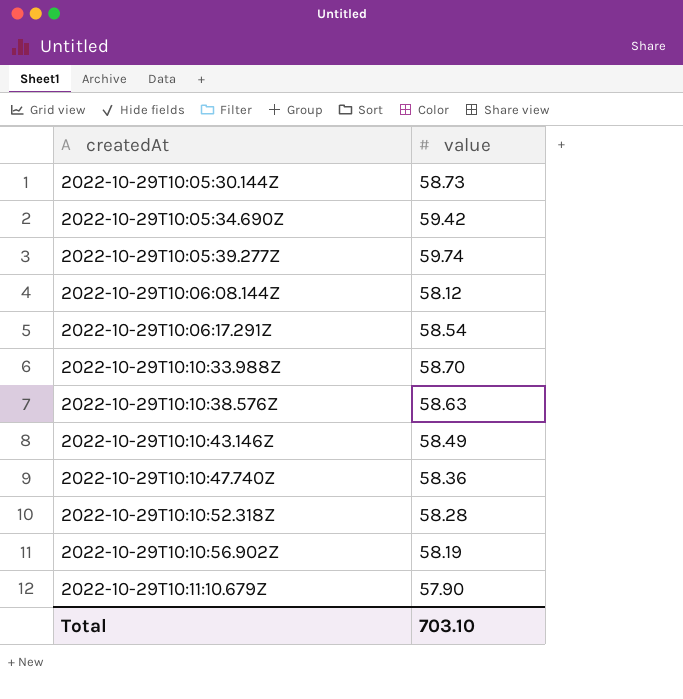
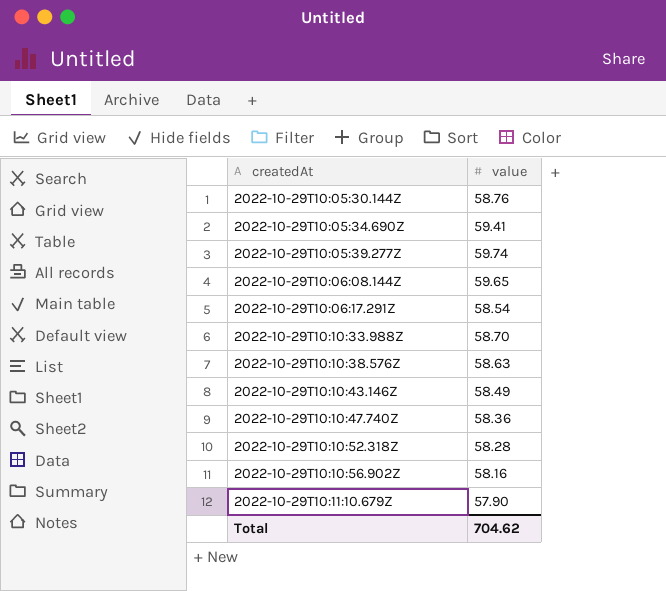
2022-10-29T10:05:30.144Z | value: 58.73 -> 58.76
2022-10-29T10:05:34.690Z | value: 59.42 -> 59.41
2022-10-29T10:06:08.144Z | value: 58.12 -> 59.65
2022-10-29T10:10:56.902Z | value: 58.19 -> 58.16
Total | value: 703.10 -> 704.62

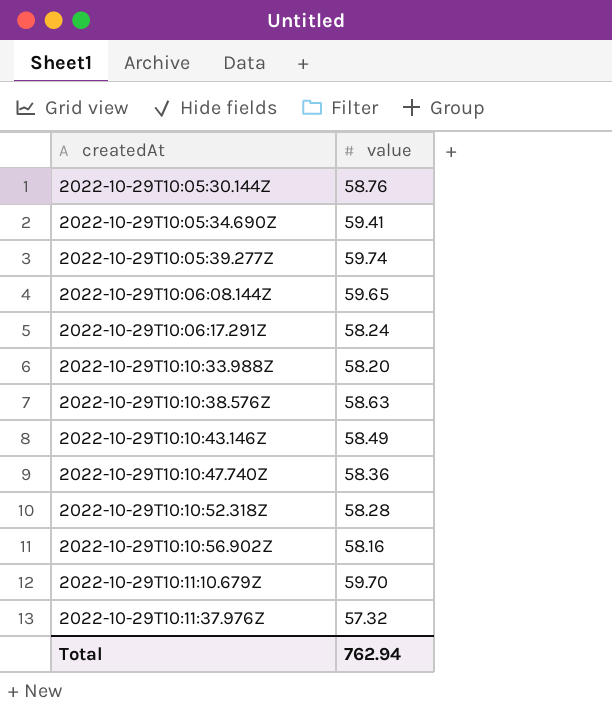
2022-10-29T10:06:17.291Z | value: 58.54 -> 58.24
2022-10-29T10:10:33.988Z | value: 58.70 -> 58.20
2022-10-29T10:11:10.679Z | value: 57.90 -> 59.70
row 2022-10-29T10:11:37.976Z: none -> 57.32
Total | value: 704.62 -> 762.94

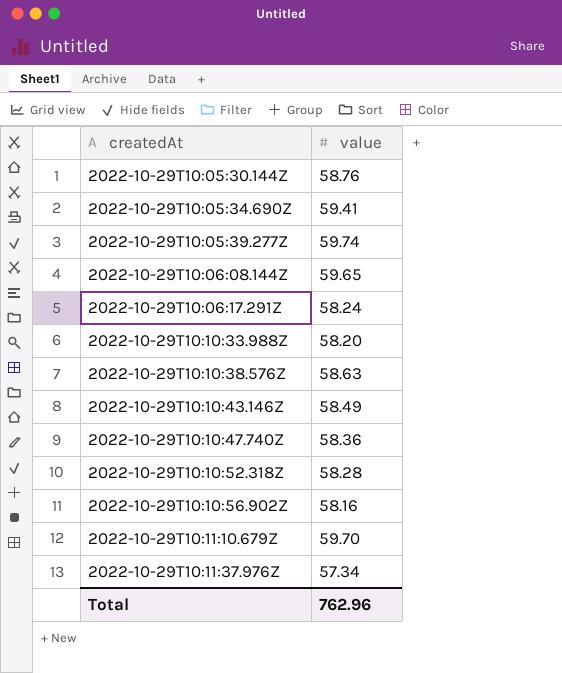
2022-10-29T10:11:37.976Z | value: 57.32 -> 57.34
Total | value: 762.94 -> 762.96

